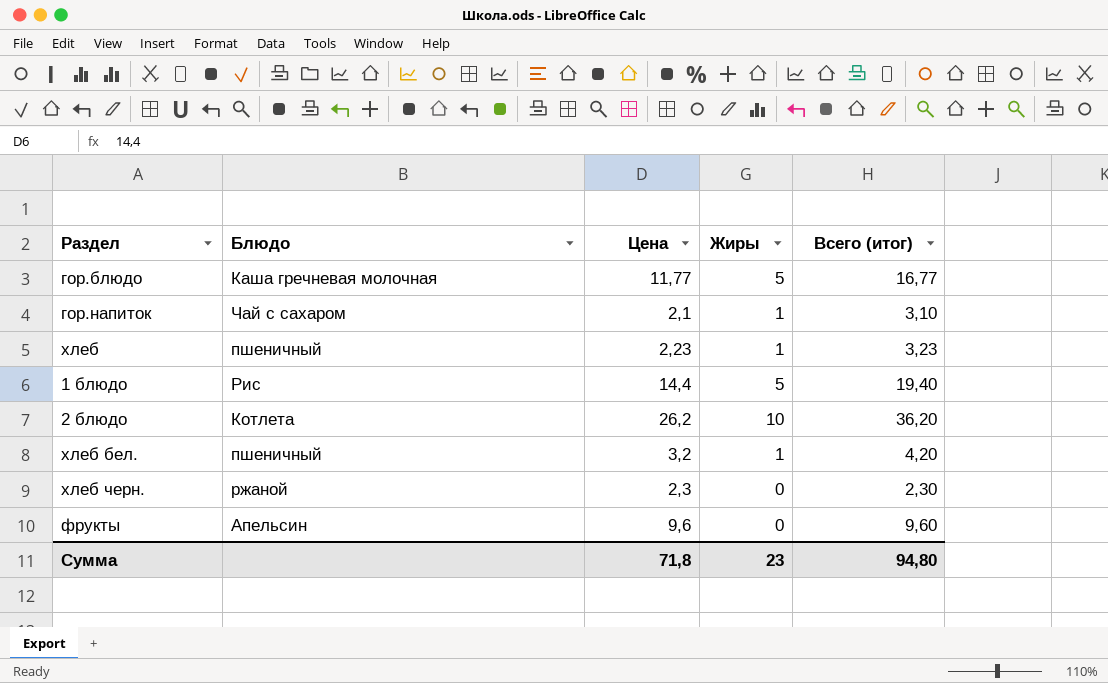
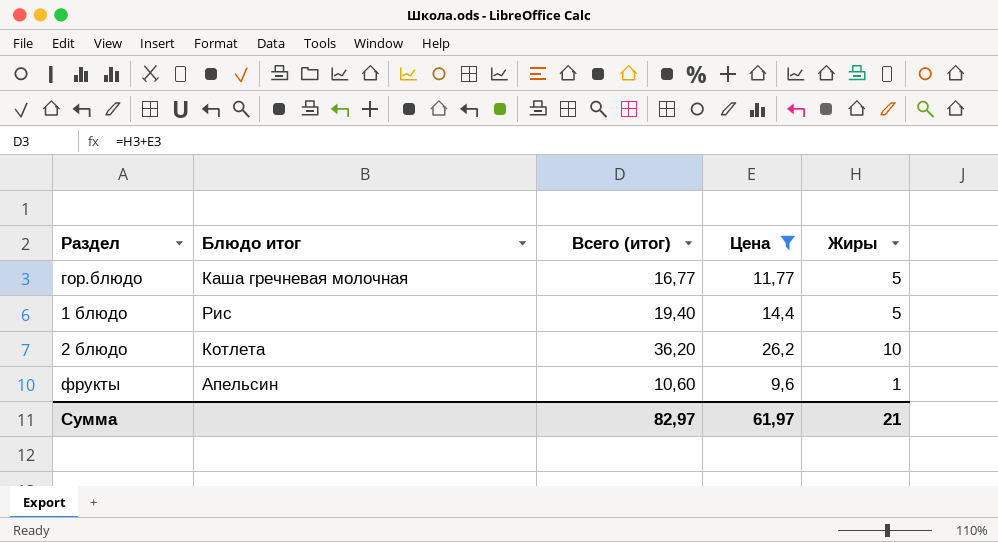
filter: none -> Цена >= 9,6
column name: Блюдо -> Блюдо итог
column Всего (итог) | position: 5 -> 3
фрукты | Всего (итог): 9,60 -> 10,60
фрукты | Жиры: 0 -> 1
Сумма | Всего (итог): 94,80 -> 82,97
Сумма | Цена: 71,8 -> 61,97
Сумма | Жиры: 23 -> 21

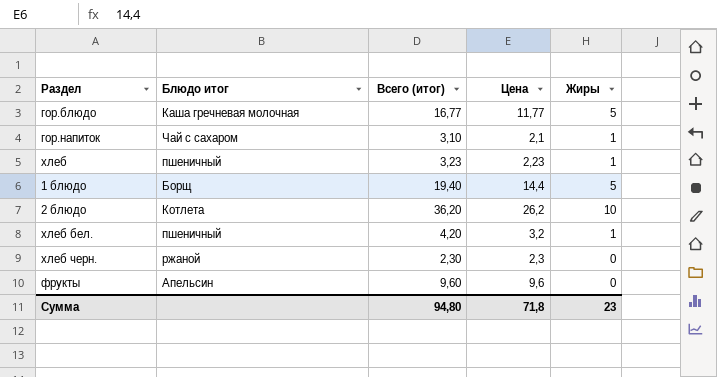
filter: Цена >= 9,6 -> none
1 блюдо | Блюдо итог: Рис -> Борщ
фрукты | Всего (итог): 10,60 -> 9,60
фрукты | Жиры: 1 -> 0
Сумма | Всего (итог): 82,97 -> 94,80
Сумма | Цена: 61,97 -> 71,8
Сумма | Жиры: 21 -> 23

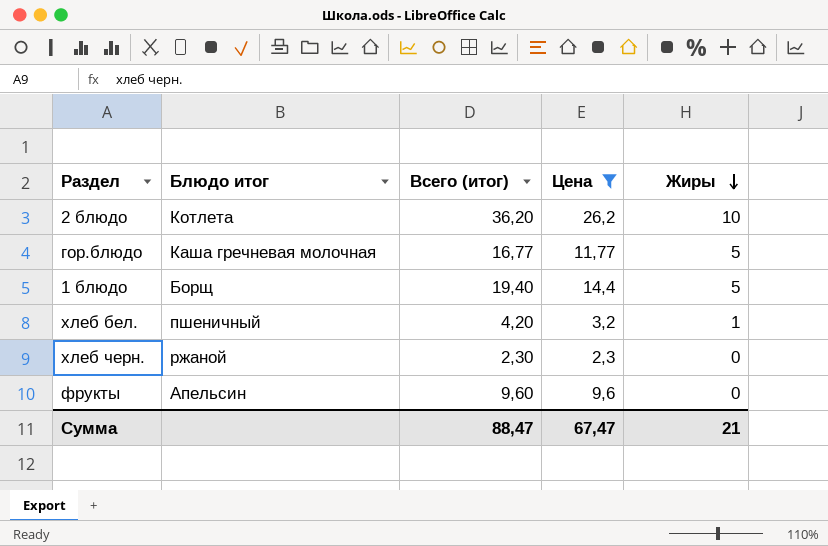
filter: none -> Цена >= 2,3
row order: none -> Жиры descending
Сумма | Всего (итог): 94,80 -> 88,47
Сумма | Цена: 71,8 -> 67,47
Сумма | Жиры: 23 -> 21

